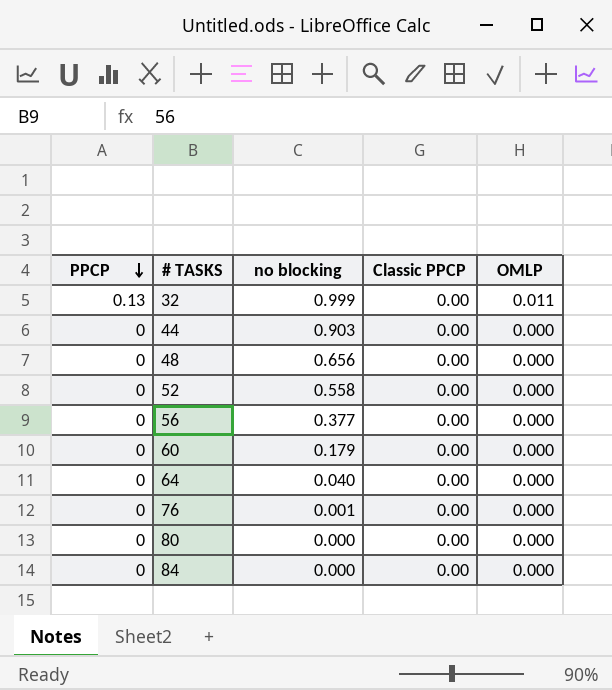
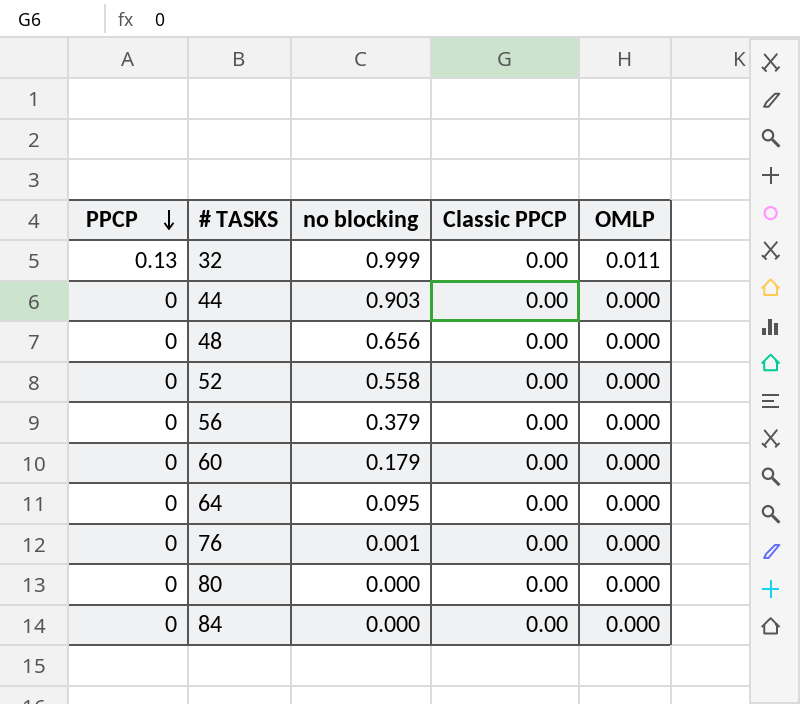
56 | no blocking: 0.377 -> 0.379
64 | no blocking: 0.040 -> 0.095

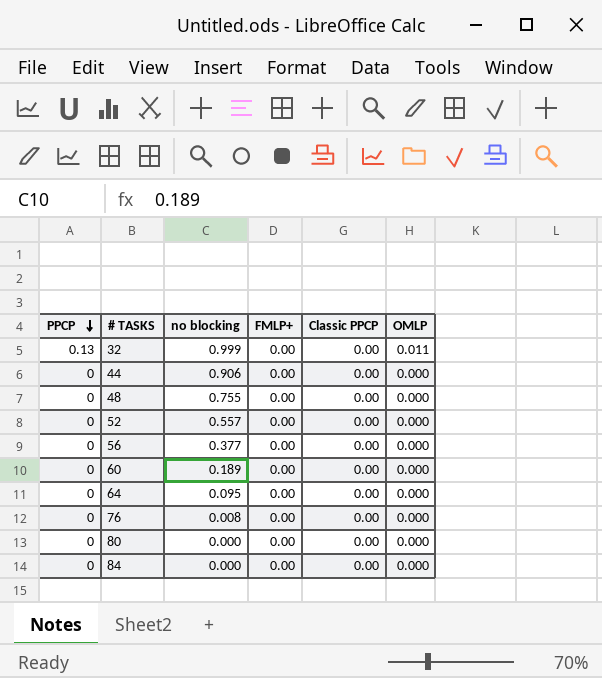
column FMLP+ | position: none -> 4
44 | no blocking: 0.903 -> 0.906
48 | no blocking: 0.656 -> 0.755
52 | no blocking: 0.558 -> 0.557
56 | no blocking: 0.379 -> 0.377
60 | no blocking: 0.179 -> 0.189
76 | no blocking: 0.001 -> 0.008

